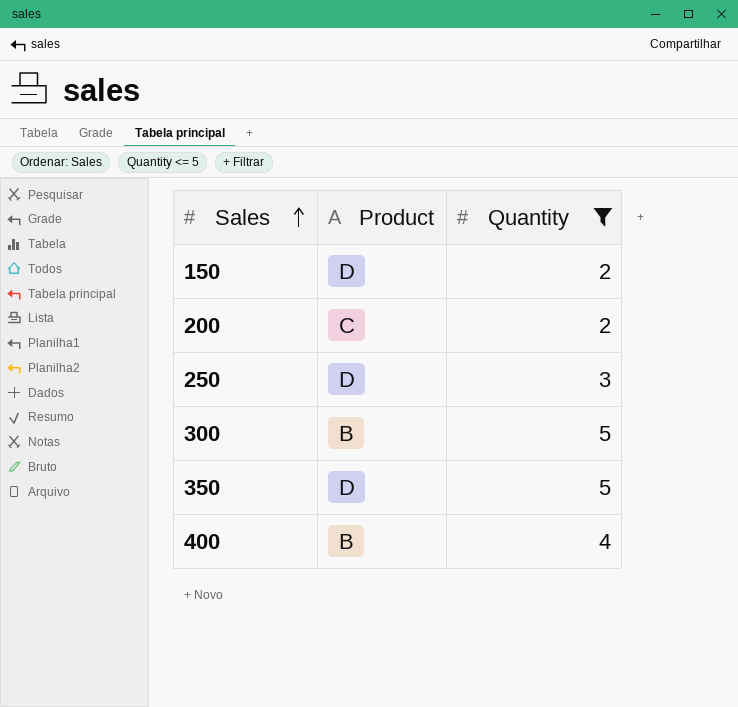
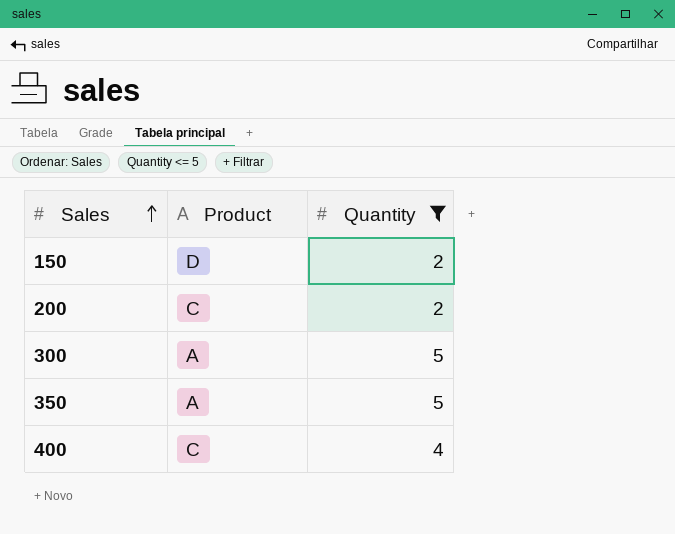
row 250: D | 3 -> none
300 | Product: B -> A
350 | Product: D -> A
400 | Product: B -> C

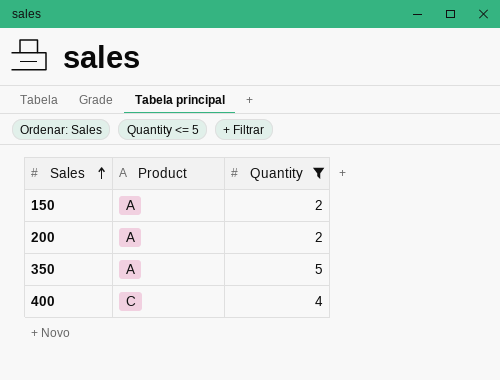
row 300: A | 5 -> none
150 | Product: D -> A
200 | Product: C -> A

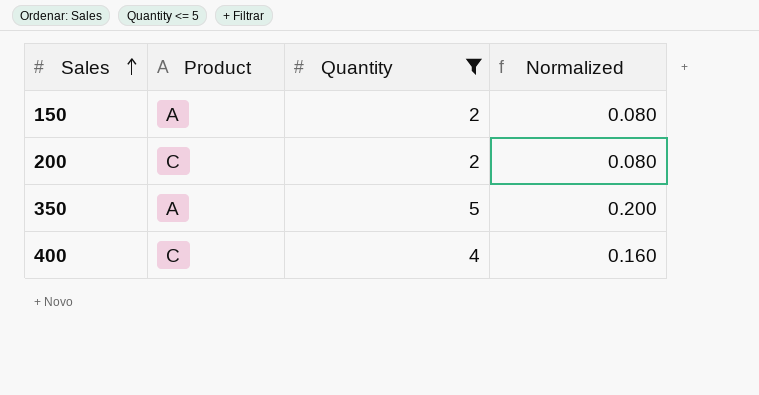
column Normalized | formula: none -> [Quantity] * 0.04
200 | Product: A -> C

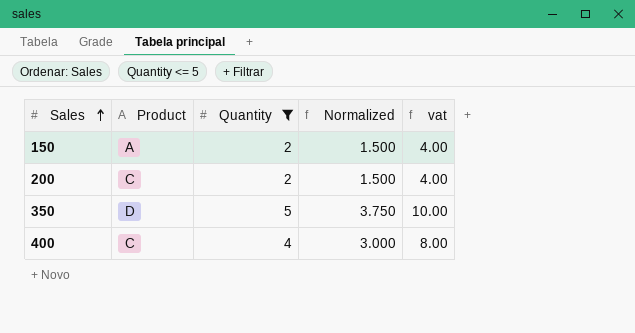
column Normalized | formula: [Quantity] * 0.04 -> [Quantity] * 0.75
column vat | formula: none -> [Quantity] * 2
350 | Product: A -> D

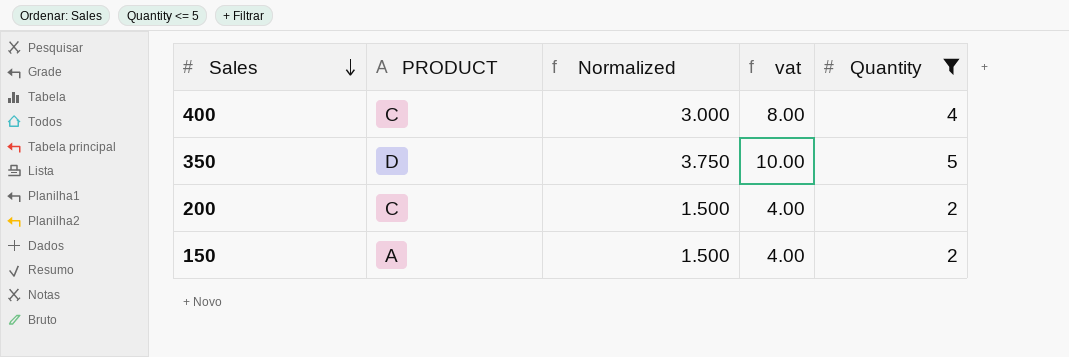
row order: Sales ascending -> Sales descending
column name: Product -> PRODUCT
column Quantity | position: 3 -> 5

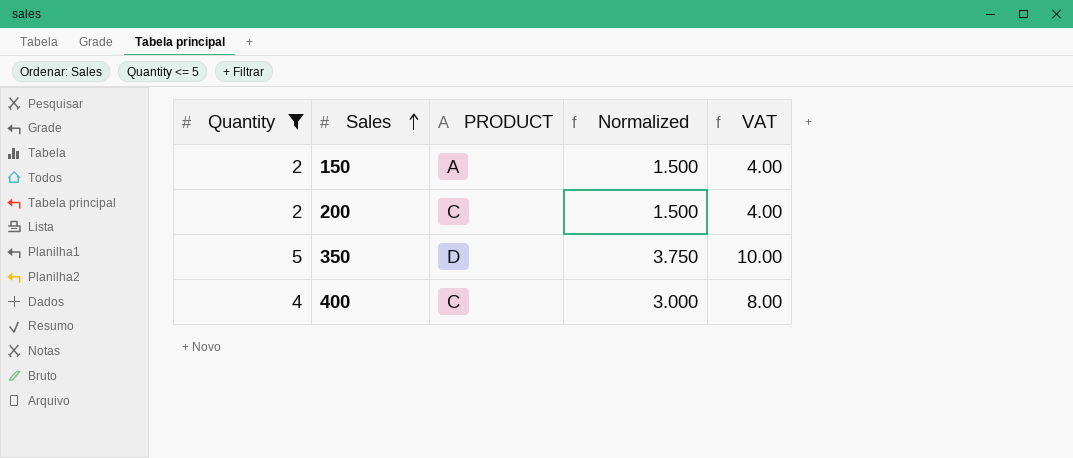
row order: Sales descending -> Sales ascending
column Quantity | position: 5 -> 1
column name: vat -> VAT

